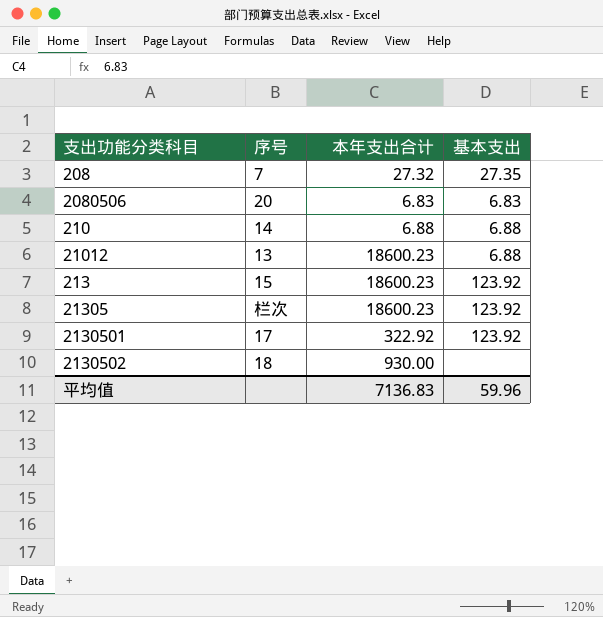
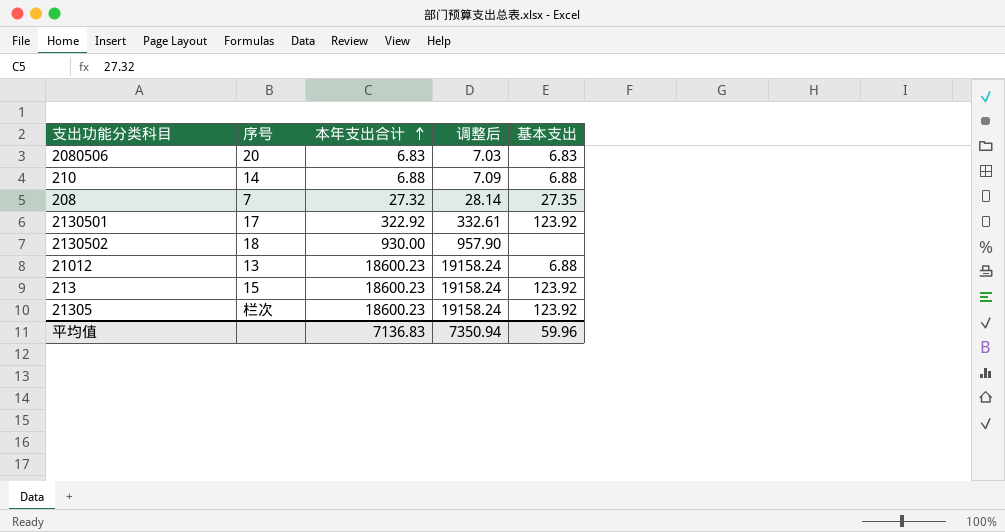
row order: none -> 本年支出合计 ascending
column 调整后 | formula: none -> [本年支出合计] * 1.03

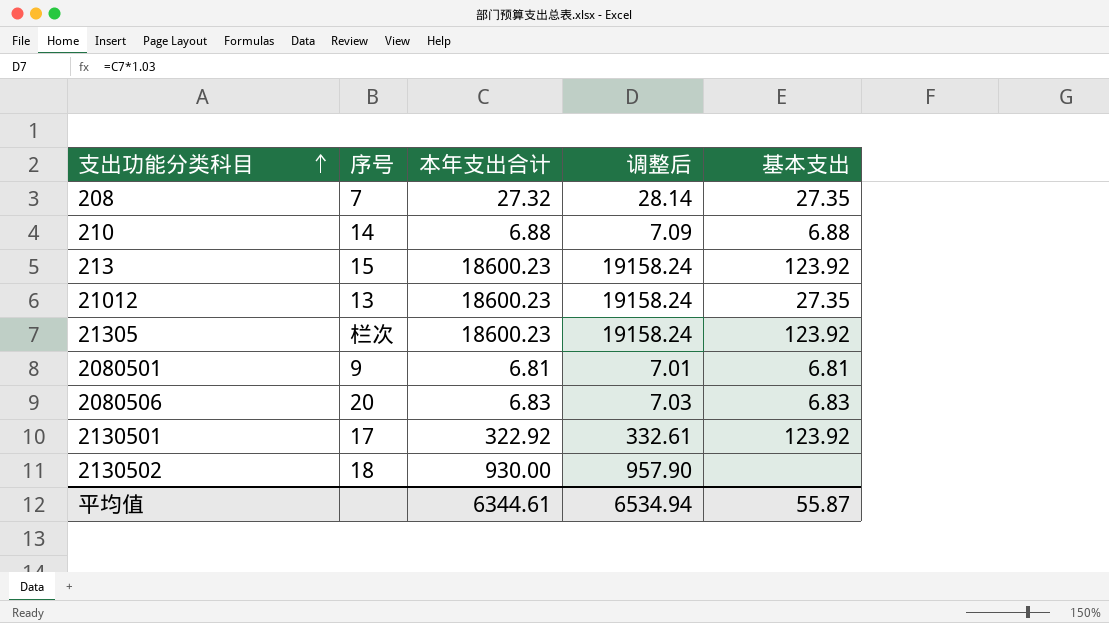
row order: 本年支出合计 ascending -> 支出功能分类科目 ascending
21012 | 基本支出: 6.88 -> 27.35
row 2080501: none -> 9 | 6.81 | 7.01 | 6.81
平均值 | 本年支出合计: 7136.83 -> 6344.61
平均值 | 调整后: 7350.94 -> 6534.94
平均值 | 基本支出: 59.96 -> 55.87

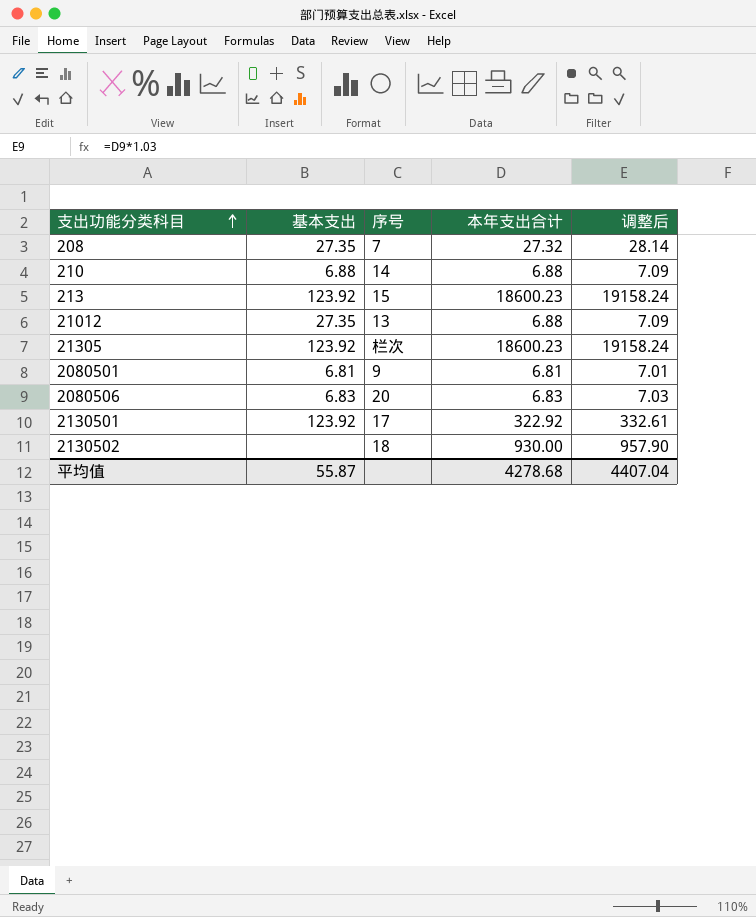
column 基本支出 | position: 5 -> 2
21012 | 本年支出合计: 18600.23 -> 6.88
21012 | 调整后: 19158.24 -> 7.09
平均值 | 本年支出合计: 6344.61 -> 4278.68
平均值 | 调整后: 6534.94 -> 4407.04

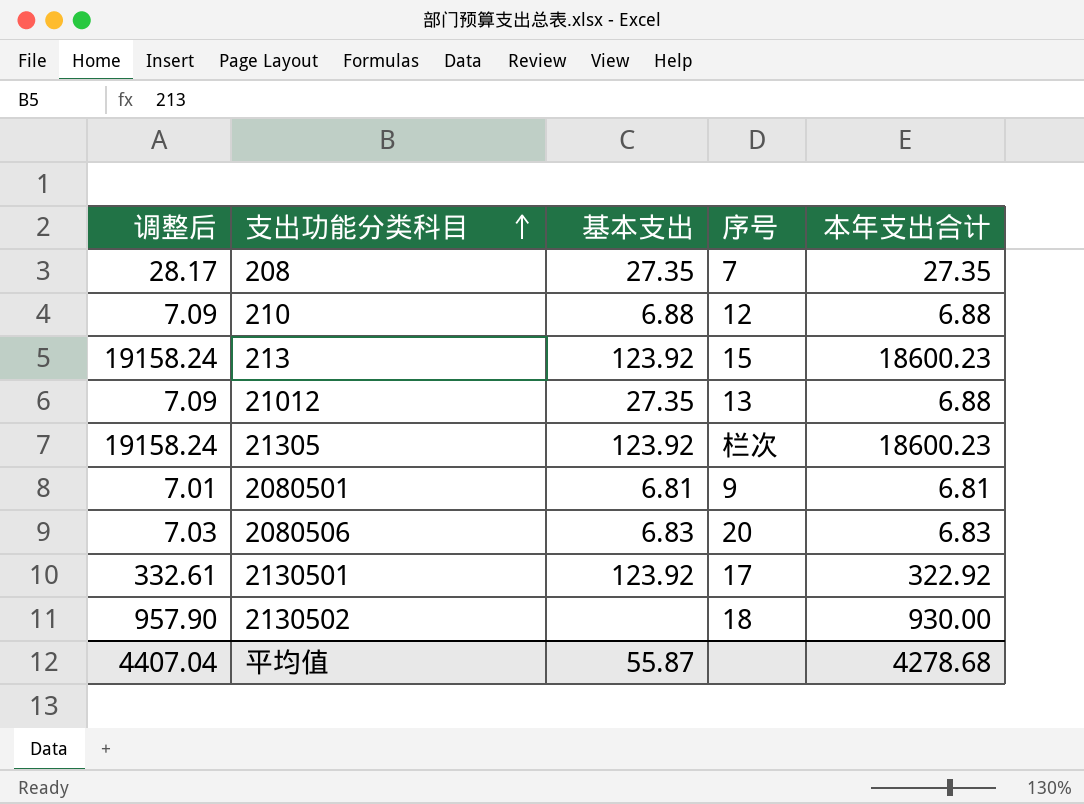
column 调整后 | position: 5 -> 1
208 | 调整后: 28.14 -> 28.17
208 | 本年支出合计: 27.32 -> 27.35
210 | 序号: 14 -> 12

